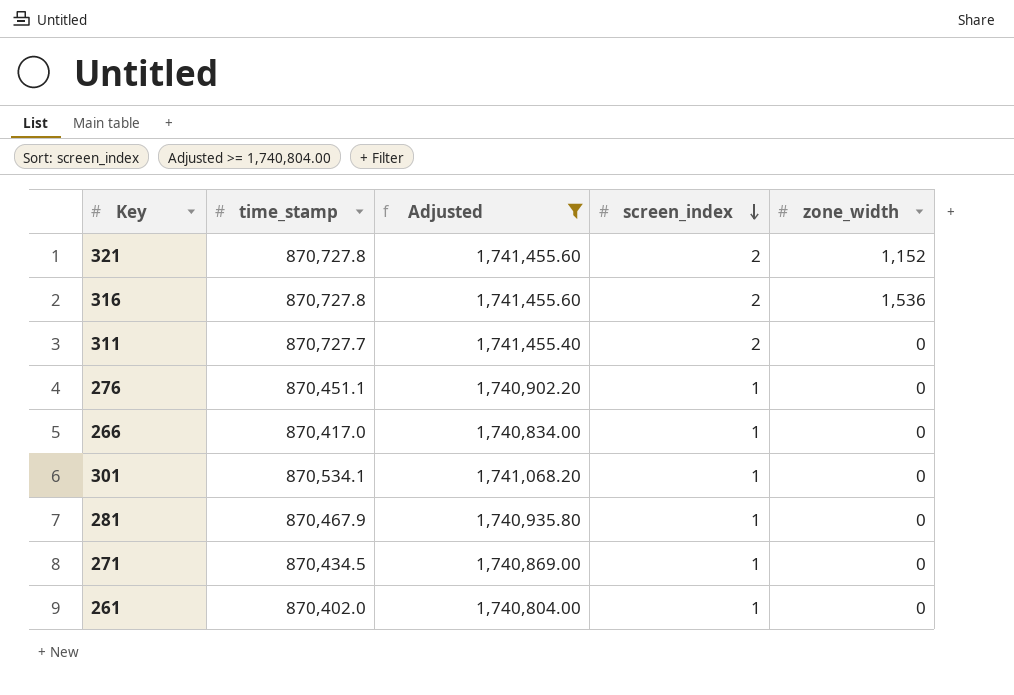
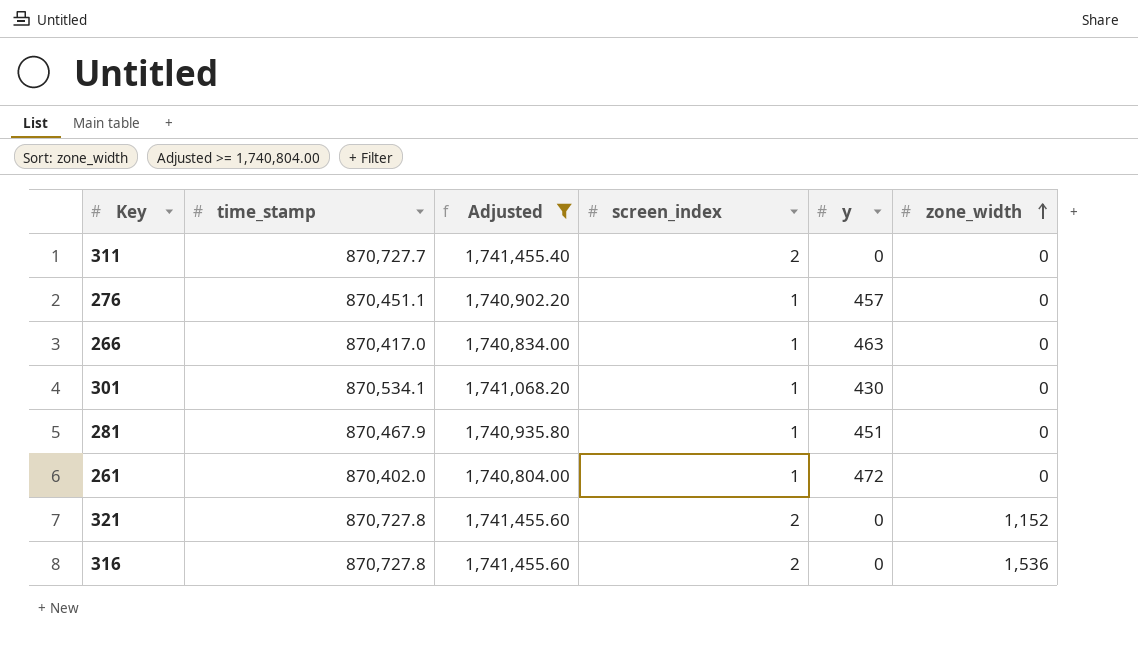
row order: screen_index descending -> zone_width ascending
column y | position: none -> 5
row 271: 870,434.5 | 1,740,869.00 | 1 | 0 -> none

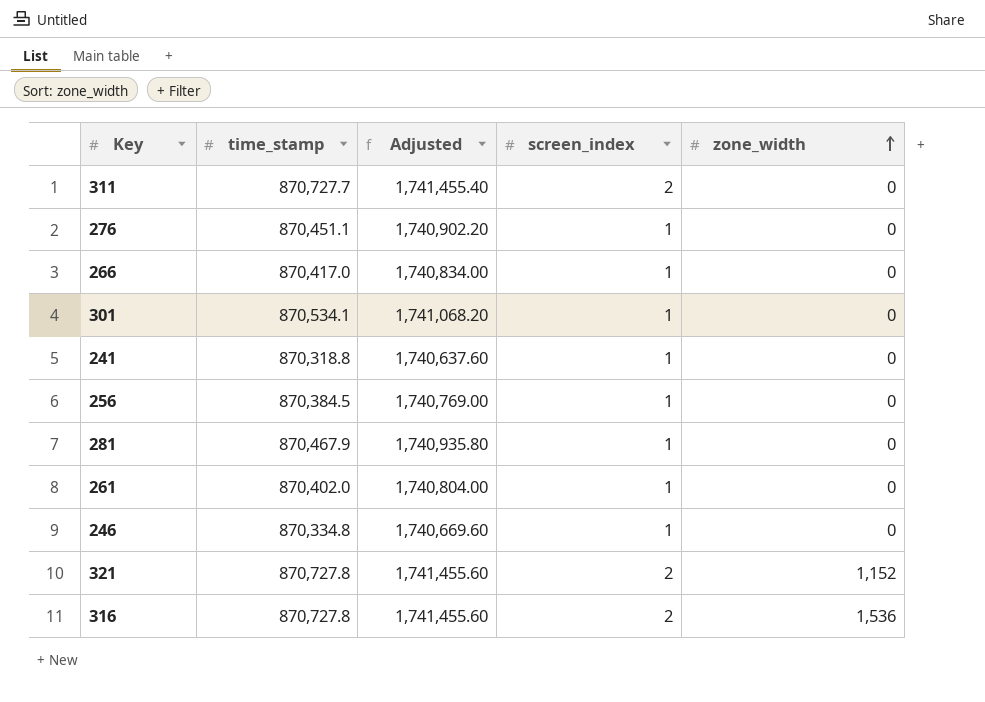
filter: Adjusted >= 1,740,804.00 -> none
column y | position: 5 -> none

